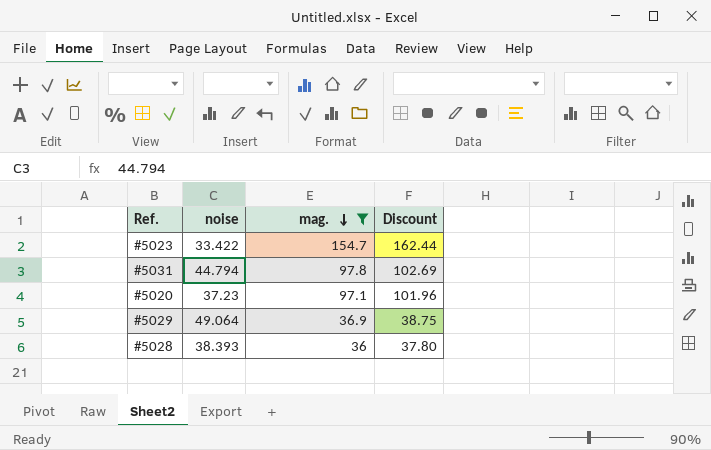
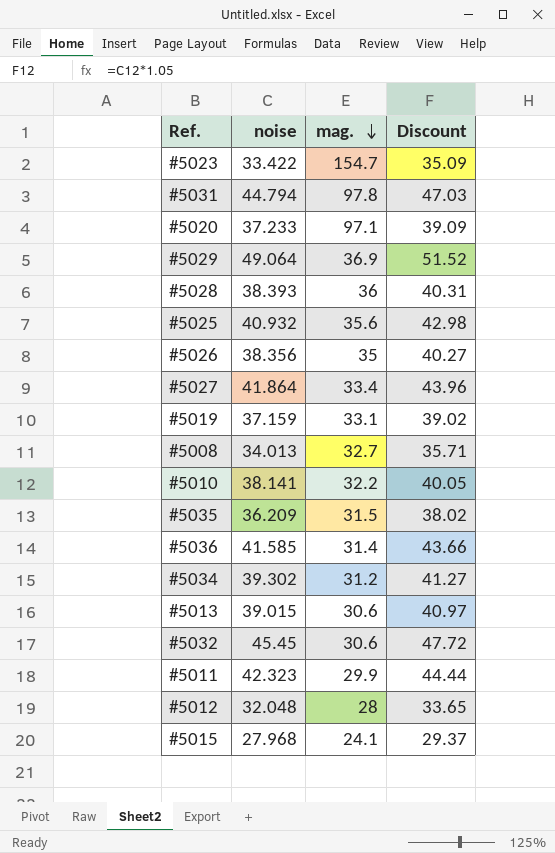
filter: mag. >= 36 -> none
column Discount | formula: [mag.] * 1.05 -> [noise] * 1.05
#5020 | noise: 37.23 -> 37.233

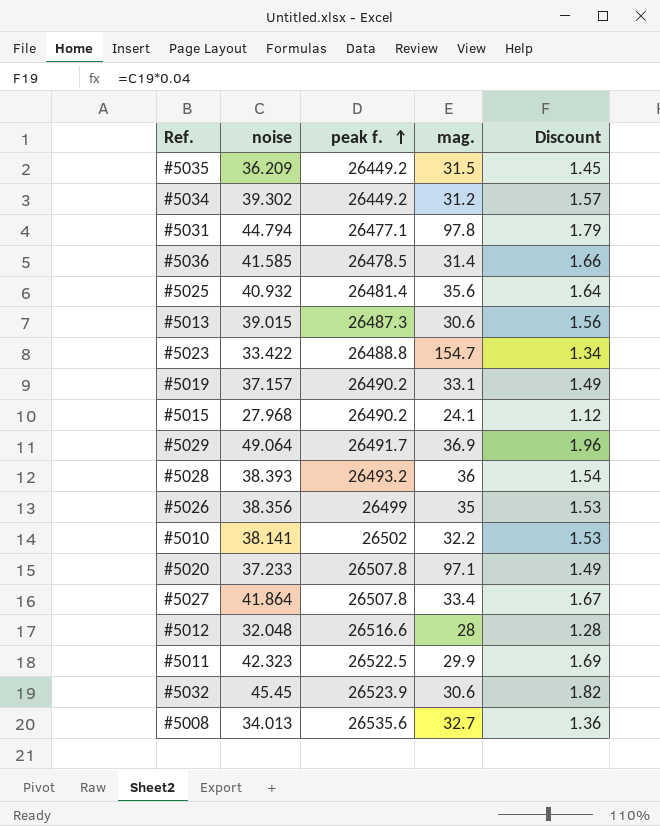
row order: mag. descending -> peak f. ascending
column peak f. | position: none -> 3
column Discount | formula: [noise] * 1.05 -> [noise] * 0.04
#5019 | noise: 37.159 -> 37.157

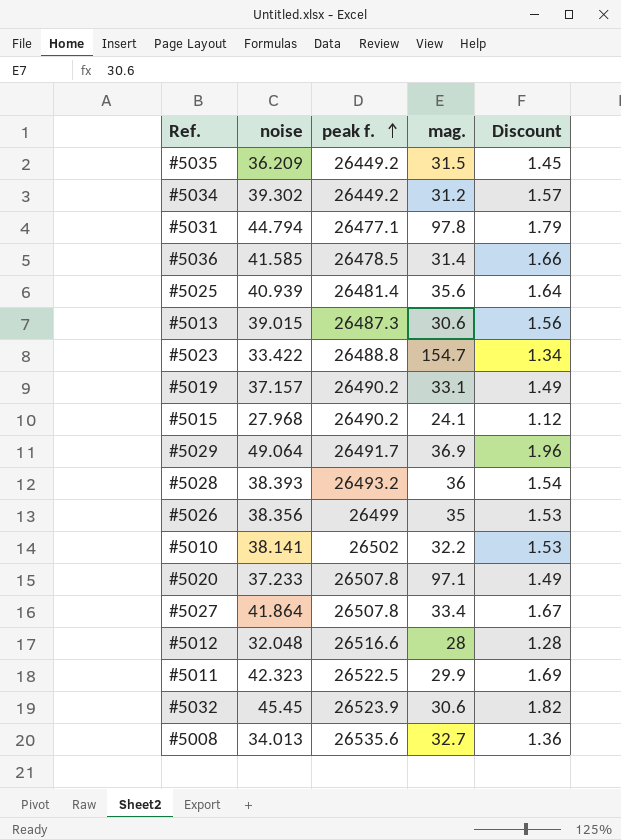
#5025 | noise: 40.932 -> 40.939

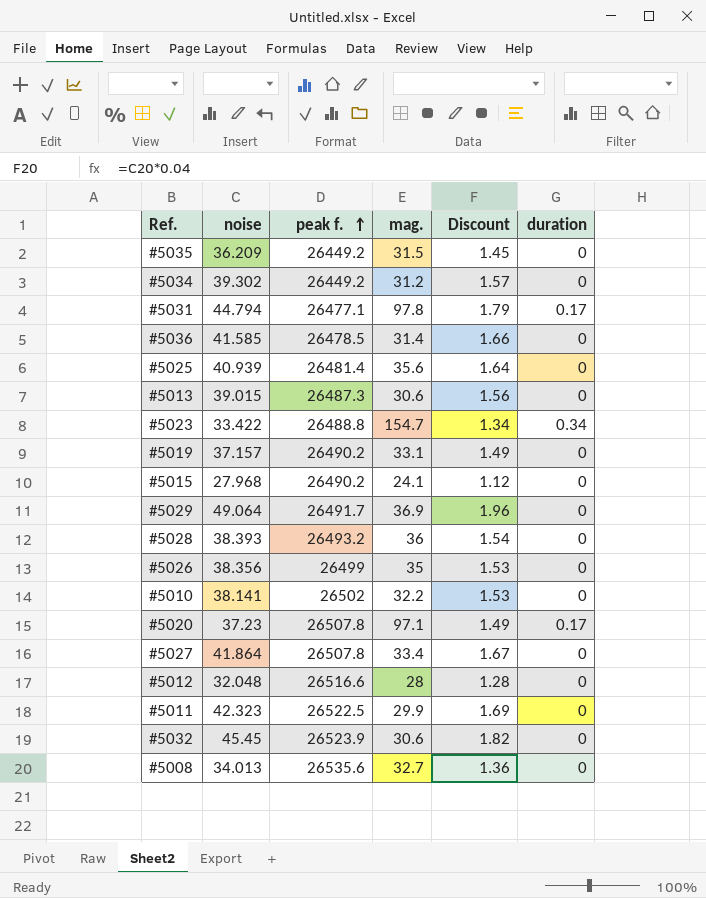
column duration | position: none -> 6
#5020 | noise: 37.233 -> 37.23

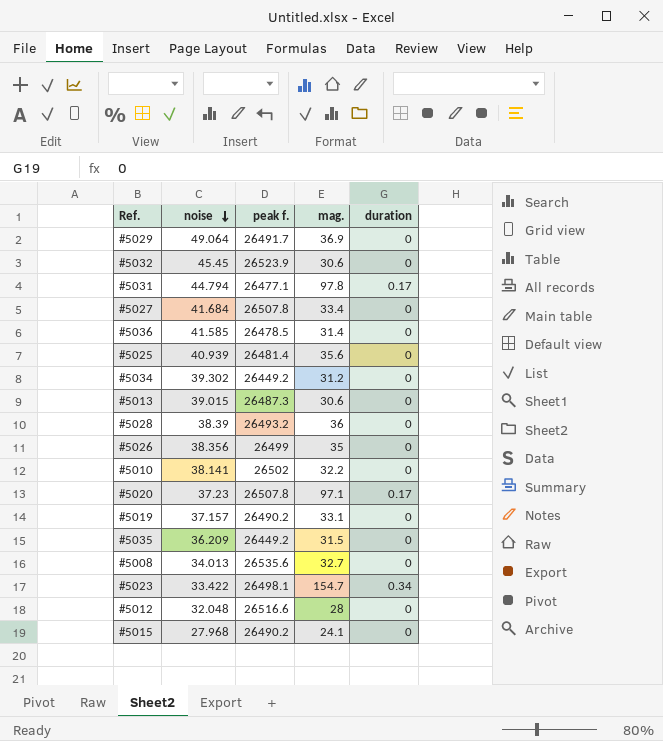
row order: peak f. ascending -> noise descending
column Discount | formula: [noise] * 0.04 -> none
row #5011: 42.323 | 26522.5 | 29.9 | 1.69 | 0 -> none
#5027 | noise: 41.864 -> 41.684
#5028 | noise: 38.393 -> 38.39
#5023 | peak f.: 26488.8 -> 26498.1

